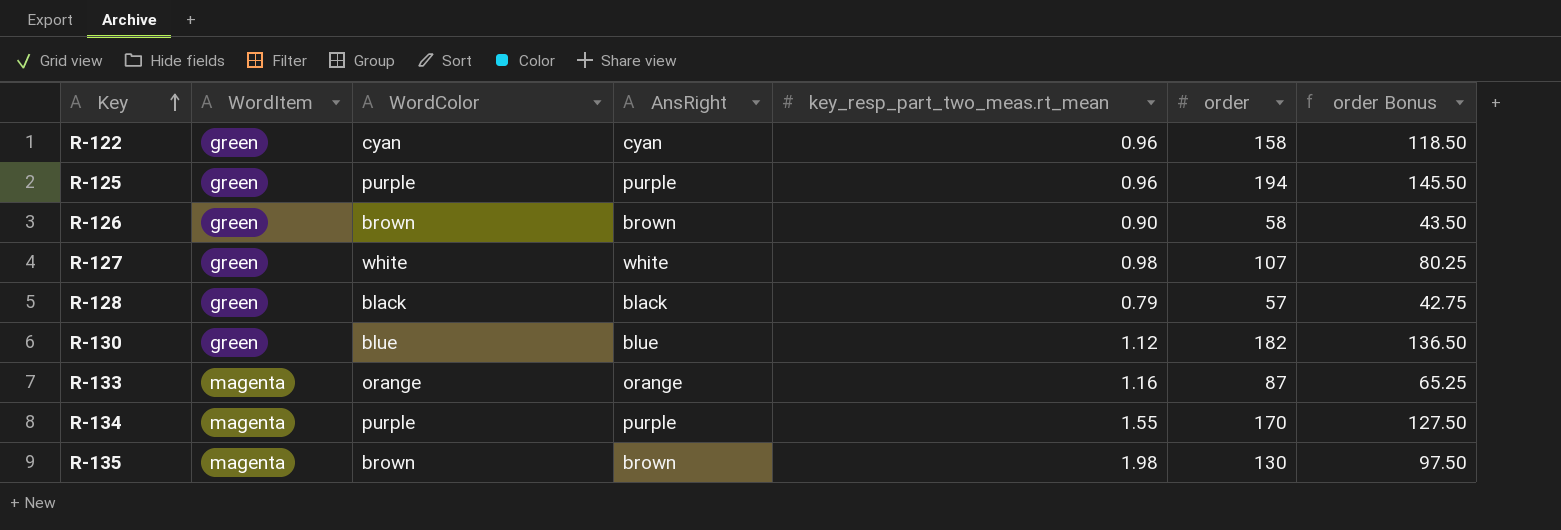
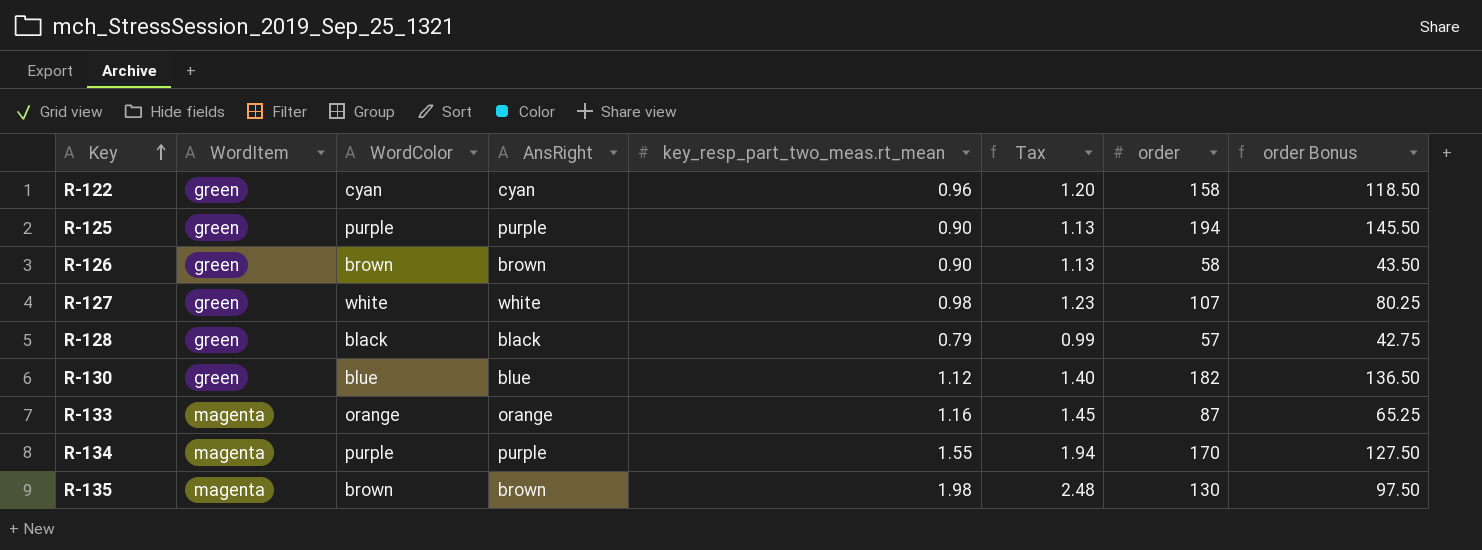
column Tax | formula: none -> [key_resp_part_two_meas.rt_mean] * 1.25
R-125 | key_resp_part_two_meas.rt_mean: 0.96 -> 0.90

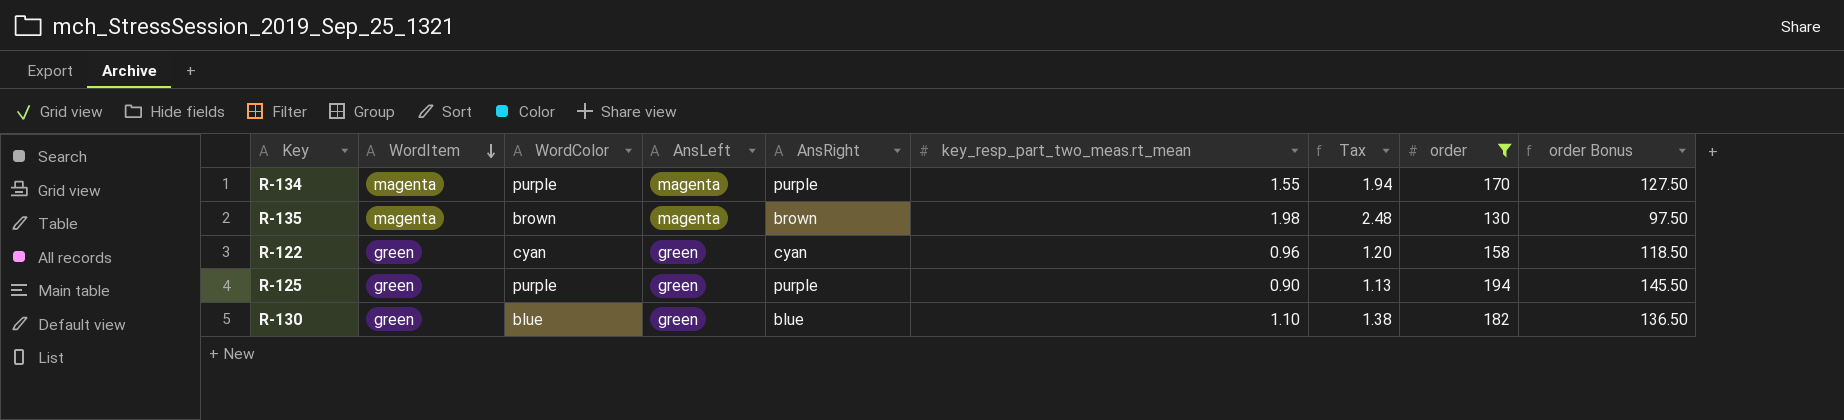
filter: none -> order >= 130
row order: Key ascending -> WordItem descending
column AnsLeft | position: none -> 4
R-130 | key_resp_part_two_meas.rt_mean: 1.12 -> 1.10
R-130 | Tax: 1.40 -> 1.38

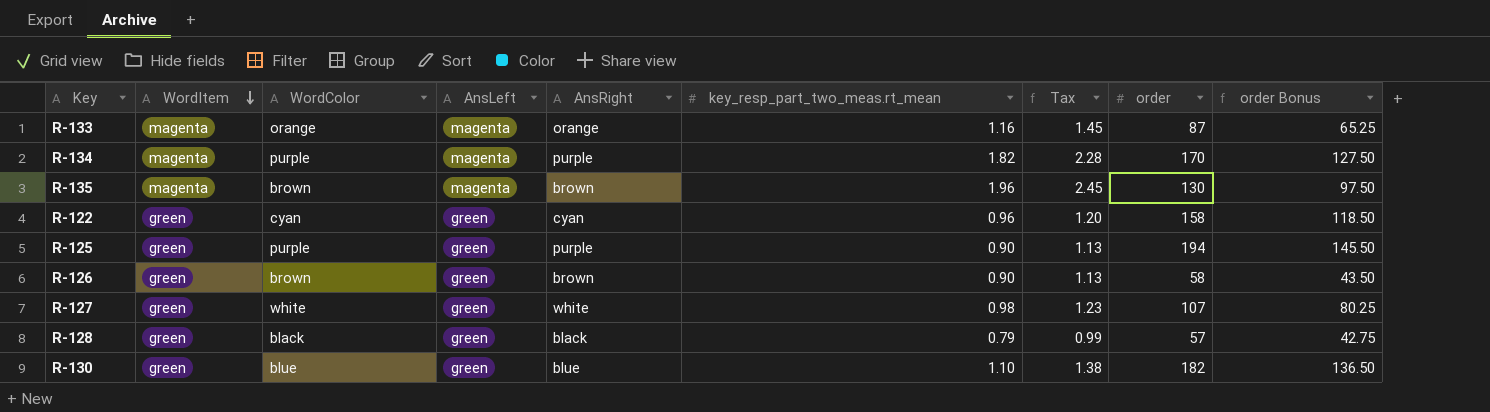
filter: order >= 130 -> none
R-134 | key_resp_part_two_meas.rt_mean: 1.55 -> 1.82
R-134 | Tax: 1.94 -> 2.28
R-135 | key_resp_part_two_meas.rt_mean: 1.98 -> 1.96
R-135 | Tax: 2.48 -> 2.45

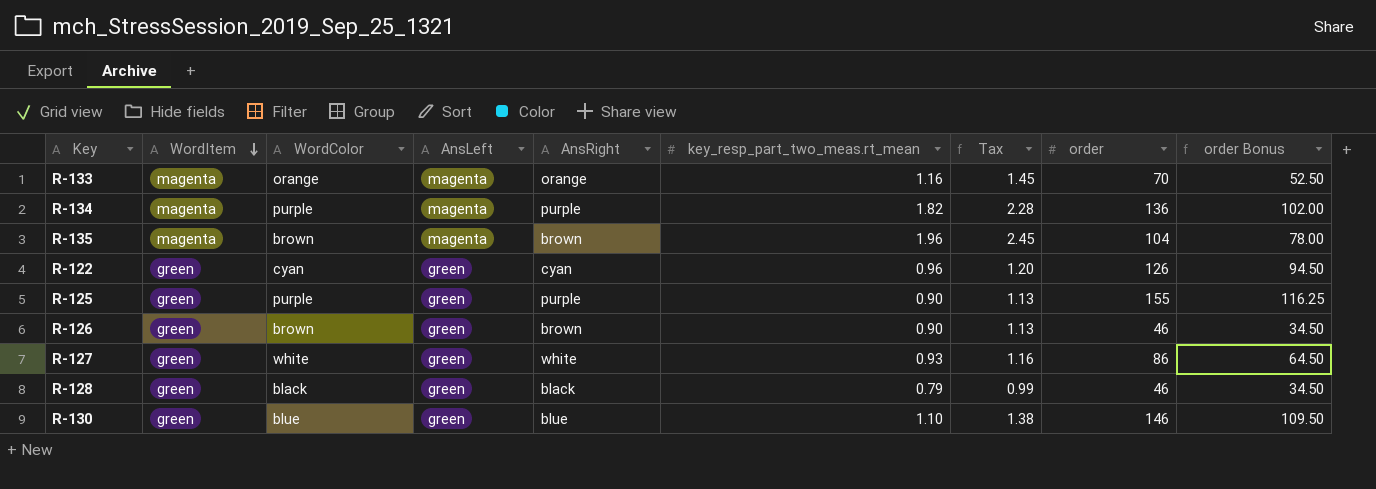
R-133 | order: 87 -> 70
R-133 | order Bonus: 65.25 -> 52.50
R-134 | order: 170 -> 136
R-134 | order Bonus: 127.50 -> 102.00
R-135 | order: 130 -> 104
R-135 | order Bonus: 97.50 -> 78.00
R-122 | order: 158 -> 126
R-122 | order Bonus: 118.50 -> 94.50
R-125 | order: 194 -> 155
R-125 | order Bonus: 145.50 -> 116.25
R-126 | order: 58 -> 46
R-126 | order Bonus: 43.50 -> 34.50
R-127 | key_resp_part_two_meas.rt_mean: 0.98 -> 0.93
R-127 | Tax: 1.23 -> 1.16
R-127 | order: 107 -> 86
R-127 | order Bonus: 80.25 -> 64.50
R-128 | order: 57 -> 46
R-128 | order Bonus: 42.75 -> 34.50
R-130 | order: 182 -> 146
R-130 | order Bonus: 136.50 -> 109.50

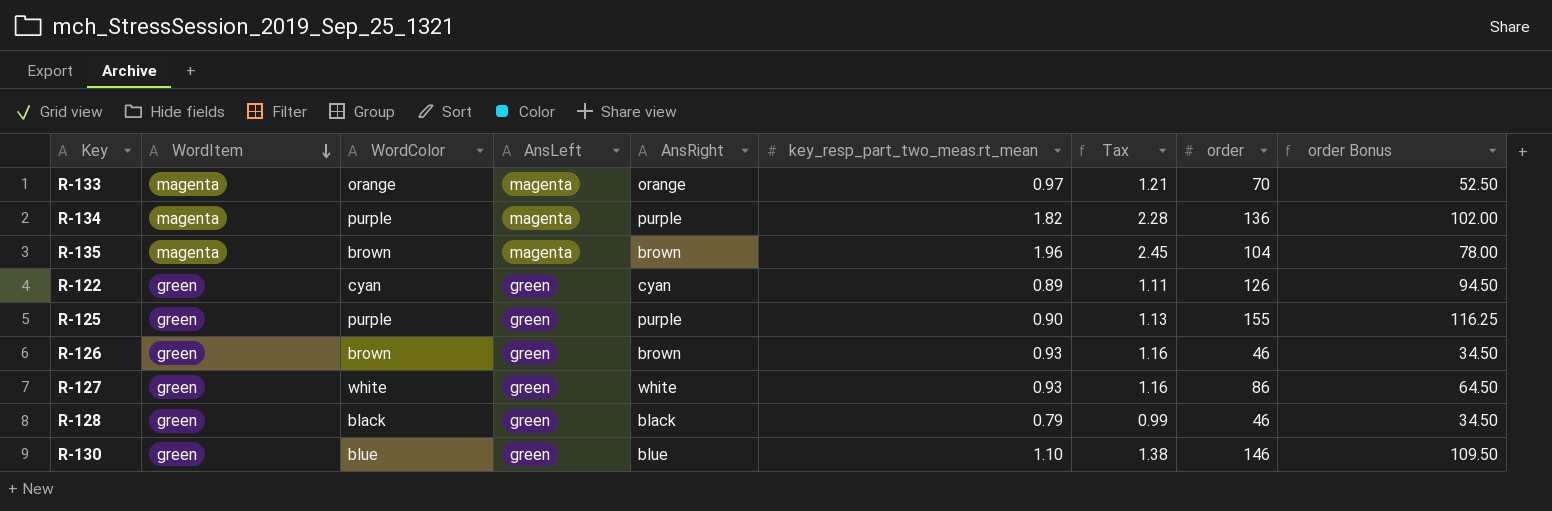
R-133 | key_resp_part_two_meas.rt_mean: 1.16 -> 0.97
R-133 | Tax: 1.45 -> 1.21
R-122 | key_resp_part_two_meas.rt_mean: 0.96 -> 0.89
R-122 | Tax: 1.20 -> 1.11
R-126 | key_resp_part_two_meas.rt_mean: 0.90 -> 0.93
R-126 | Tax: 1.13 -> 1.16

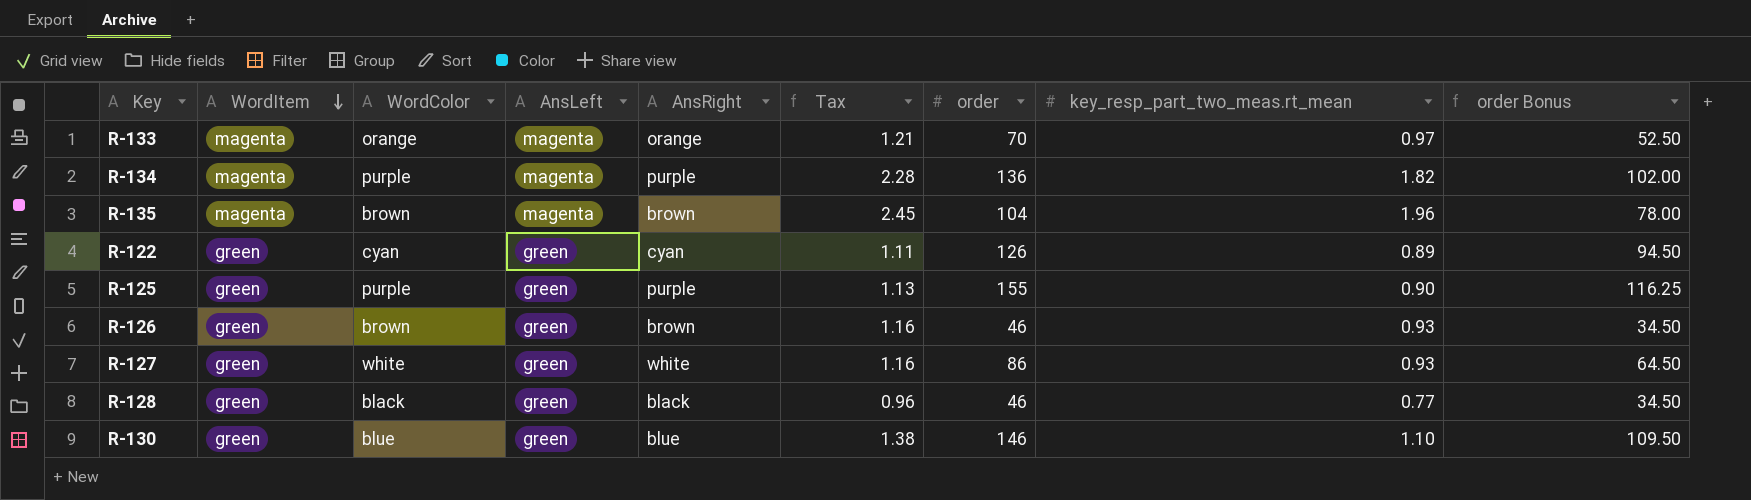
column key_resp_part_two_meas.rt_mean | position: 6 -> 8
R-128 | Tax: 0.99 -> 0.96
R-128 | key_resp_part_two_meas.rt_mean: 0.79 -> 0.77

